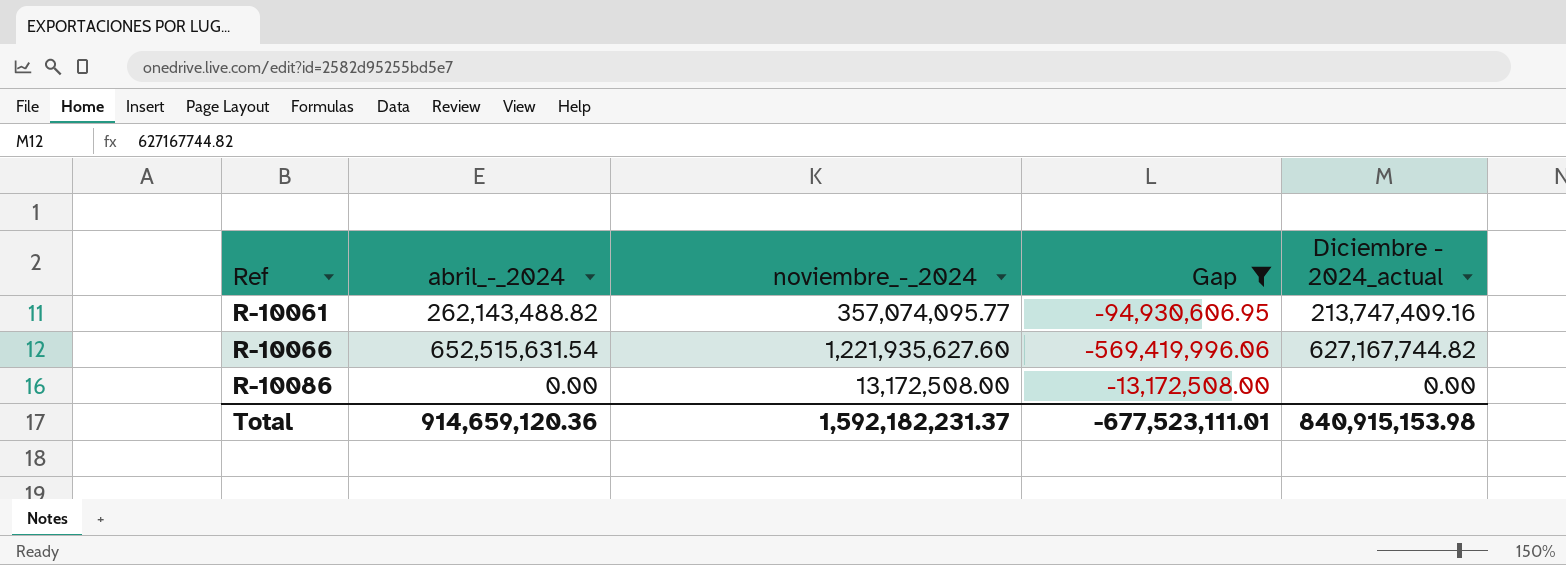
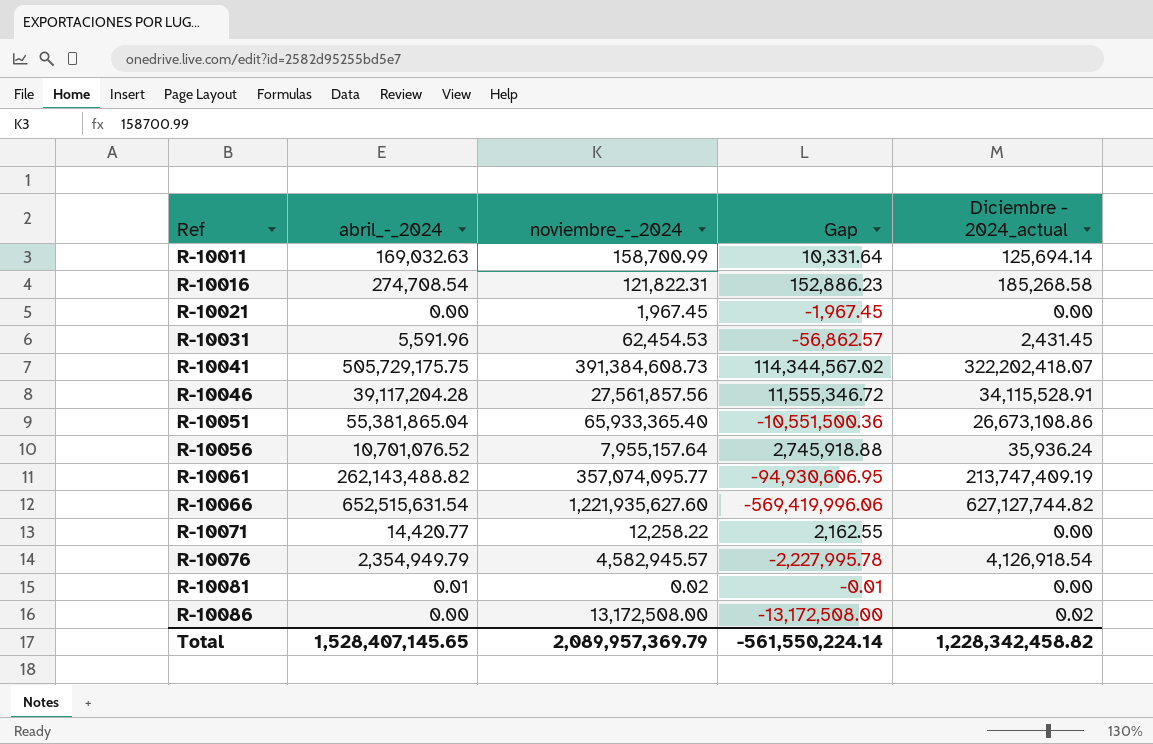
filter: Gap <= -13,172,508.00 -> none
R-10061 | Diciembre - 2024_actual: 213,747,409.16 -> 213,747,409.19
R-10066 | Diciembre - 2024_actual: 627,167,744.82 -> 627,127,744.82
R-10086 | Diciembre - 2024_actual: 0.00 -> 0.02
Total | abril_-_2024: 914,659,120.36 -> 1,528,407,145.65
Total | noviembre_-_2024: 1,592,182,231.37 -> 2,089,957,369.79
Total | Gap: -677,523,111.01 -> -561,550,224.14
Total | Diciembre - 2024_actual: 840,915,153.98 -> 1,228,342,458.82

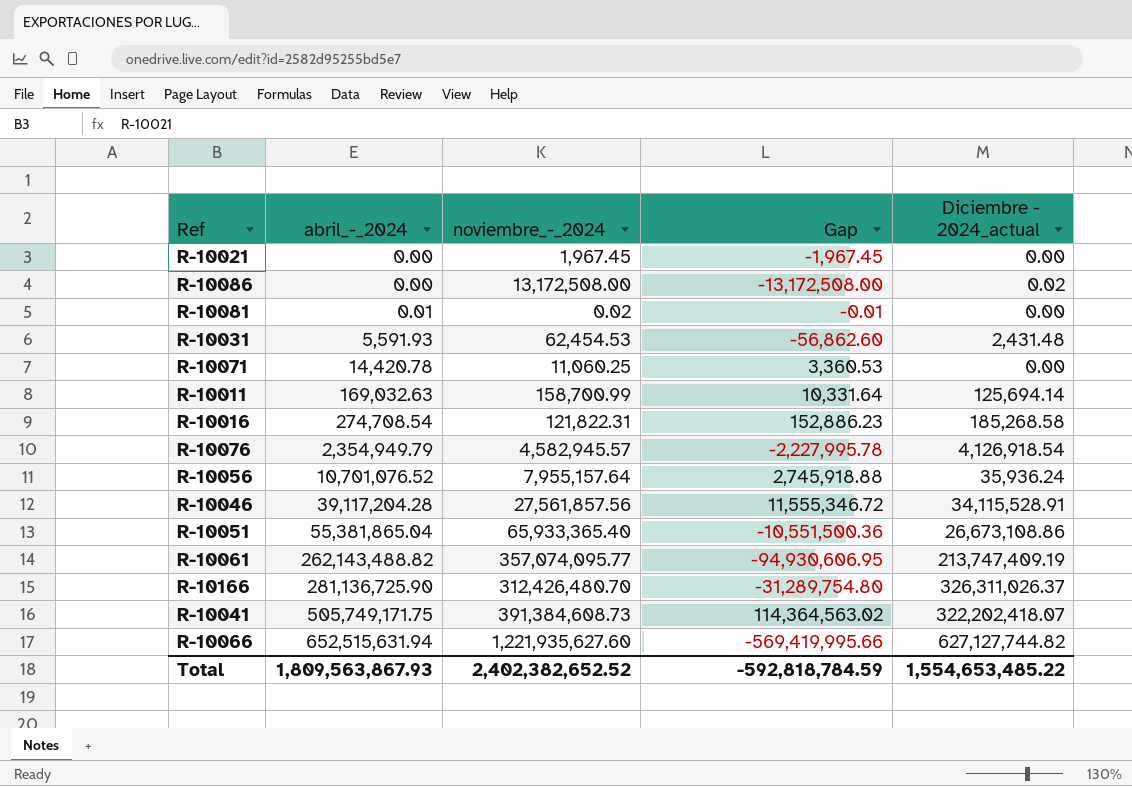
row order: Ref ascending -> abril_-_2024 ascending
R-10031 | abril_-_2024: 5,591.96 -> 5,591.93
R-10031 | Gap: -56,862.57 -> -56,862.60
R-10031 | Diciembre - 2024_actual: 2,431.45 -> 2,431.48
R-10071 | abril_-_2024: 14,420.77 -> 14,420.78
R-10071 | noviembre_-_2024: 12,258.22 -> 11,060.25
R-10071 | Gap: 2,162.55 -> 3,360.53
row R-10166: none -> 281,136,725.90 | 312,426,480.70 | -31,289,754.80 | 326,311,026.37
R-10041 | abril_-_2024: 505,729,175.75 -> 505,749,171.75
R-10041 | Gap: 114,344,567.02 -> 114,364,563.02
R-10066 | abril_-_2024: 652,515,631.54 -> 652,515,631.94
R-10066 | Gap: -569,419,996.06 -> -569,419,995.66
Total | abril_-_2024: 1,528,407,145.65 -> 1,809,563,867.93
Total | noviembre_-_2024: 2,089,957,369.79 -> 2,402,382,652.52
Total | Gap: -561,550,224.14 -> -592,818,784.59
Total | Diciembre - 2024_actual: 1,228,342,458.82 -> 1,554,653,485.22

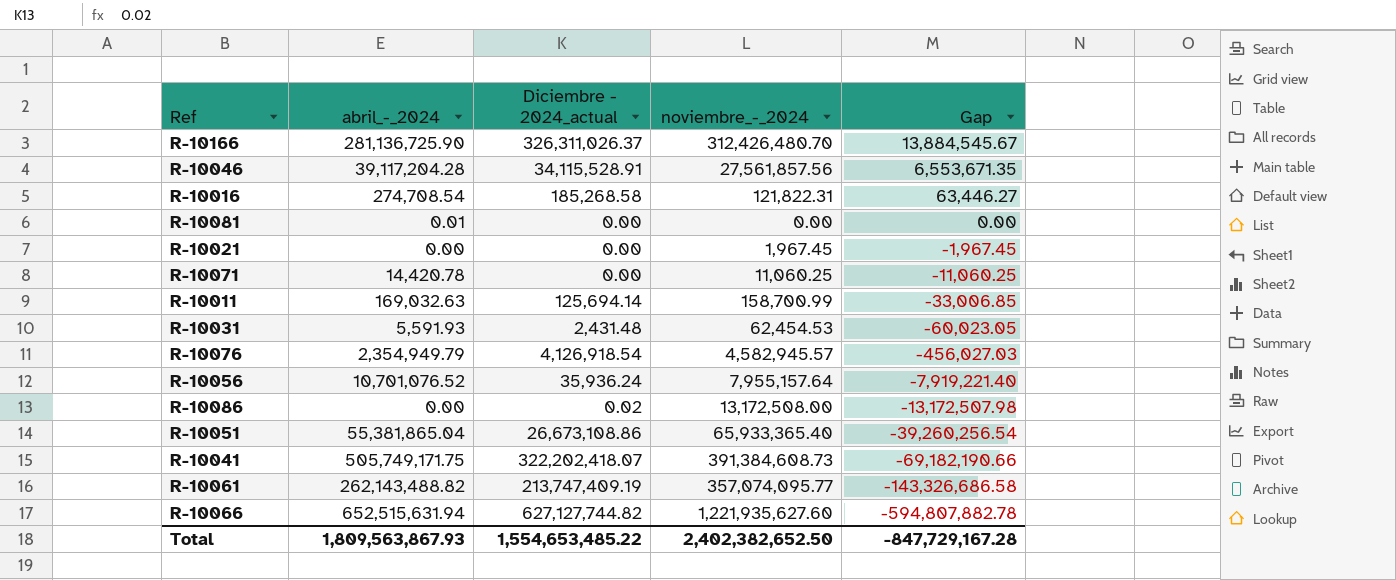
row order: abril_-_2024 ascending -> Gap descending
column Diciembre - 2024_actual | position: 5 -> 3
column Gap | formula: [abril_-_2024] - [noviembre_-_2024] -> [Diciembre - 2024_actual] - [noviembre_-_2024]
R-10081 | noviembre_-_2024: 0.02 -> 0.00
Total | noviembre_-_2024: 2,402,382,652.52 -> 2,402,382,652.50
Total | Gap: -592,818,784.59 -> -847,729,167.28

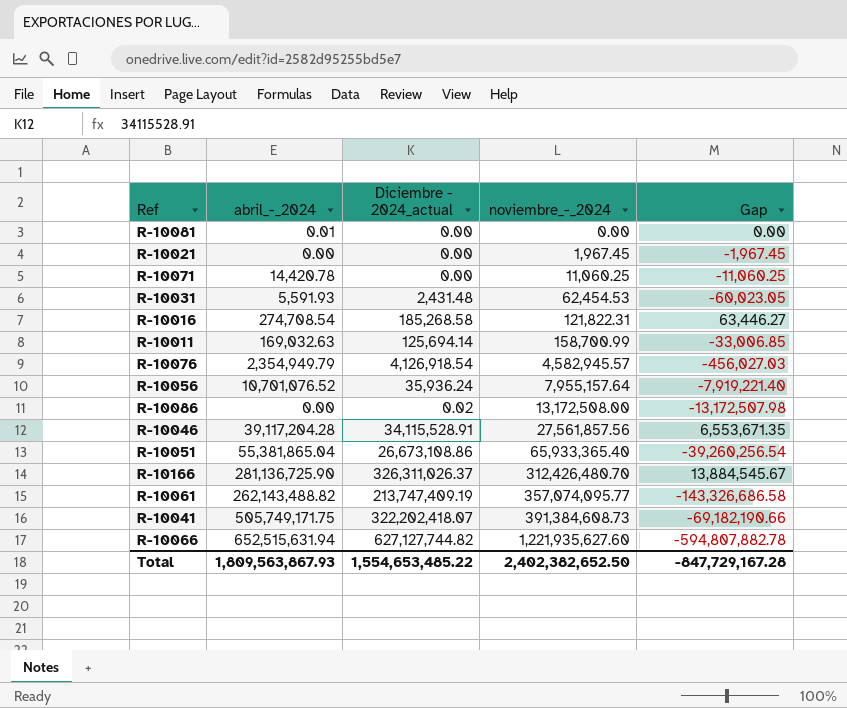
row order: Gap descending -> noviembre_-_2024 ascending

